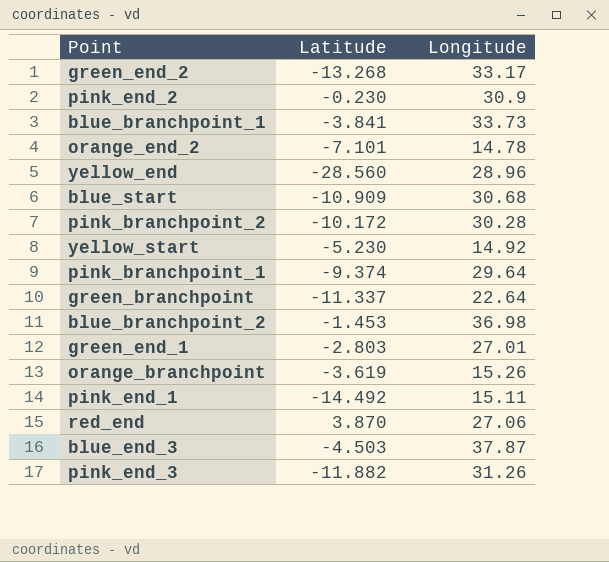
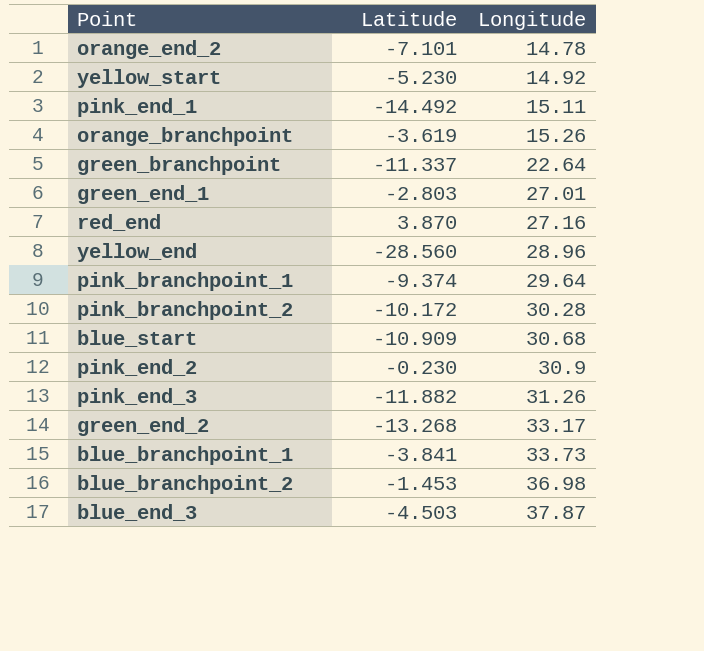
row order: none -> Longitude ascending
red_end | Longitude: 27.06 -> 27.16

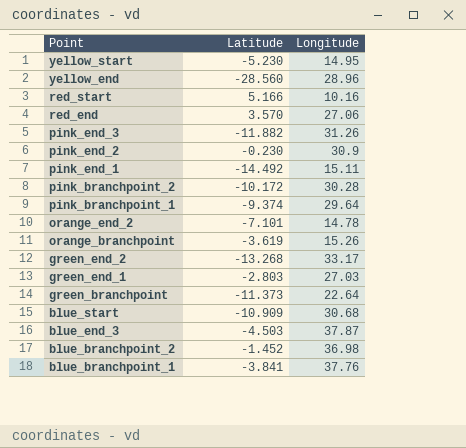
row order: Longitude ascending -> Point descending
yellow_start | Longitude: 14.92 -> 14.95
row red_start: none -> 5.166 | 10.16
red_end | Latitude: 3.870 -> 3.570
red_end | Longitude: 27.16 -> 27.06
green_end_1 | Longitude: 27.01 -> 27.03
green_branchpoint | Latitude: -11.337 -> -11.373
blue_branchpoint_2 | Latitude: -1.453 -> -1.452
blue_branchpoint_1 | Longitude: 33.73 -> 37.76

